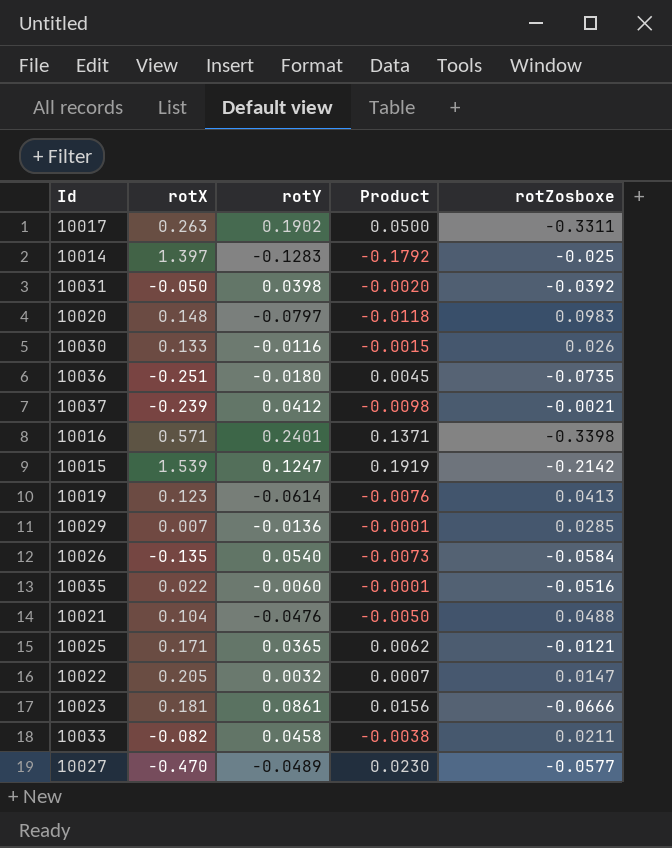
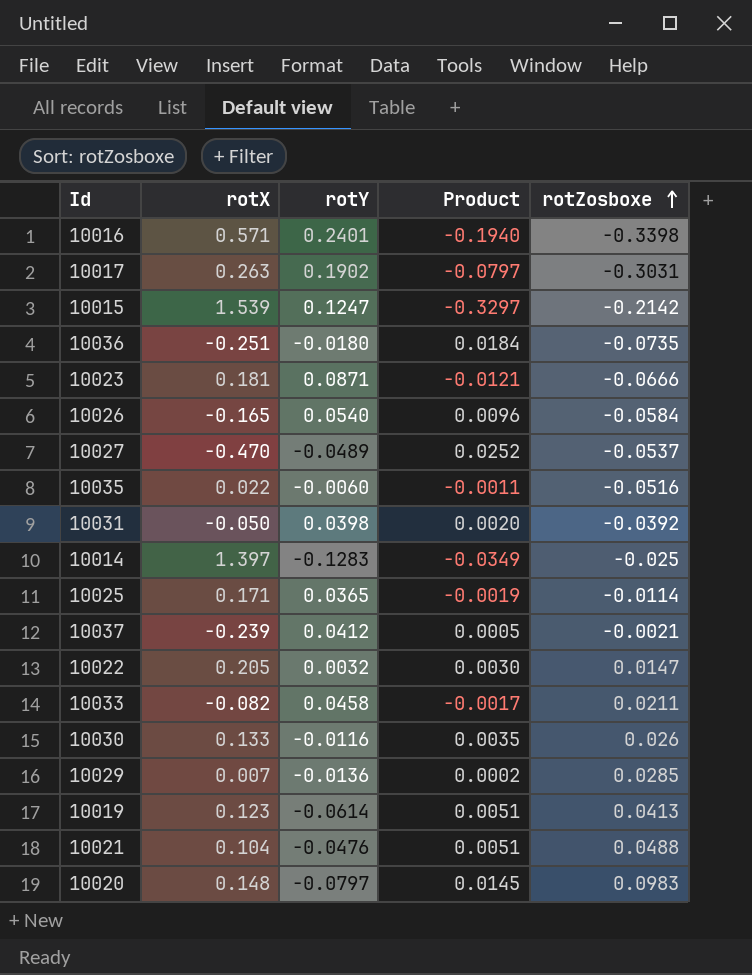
row order: none -> rotZosboxe ascending
column Product | formula: [rotX] * [rotY] -> [rotX] * [rotZosboxe]
10017 | rotZosboxe: -0.3311 -> -0.3031
10023 | rotY: 0.0861 -> 0.0871
10026 | rotX: -0.135 -> -0.165
10027 | rotZosboxe: -0.0577 -> -0.0537
10025 | rotZosboxe: -0.0121 -> -0.0114

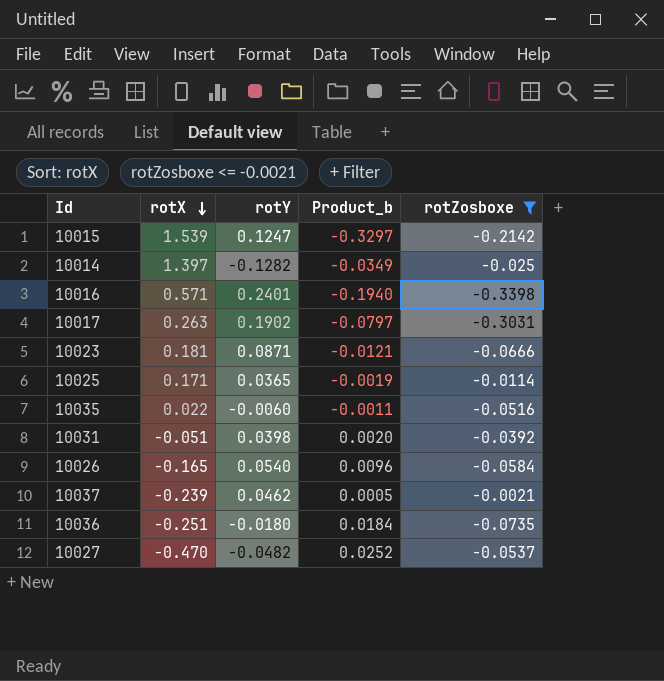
filter: none -> rotZosboxe <= -0.0021
row order: rotZosboxe ascending -> rotX descending
column name: Product -> Product_b
10014 | rotY: -0.1283 -> -0.1282
10031 | rotX: -0.050 -> -0.051
10037 | rotY: 0.0412 -> 0.0462
10027 | rotY: -0.0489 -> -0.0482

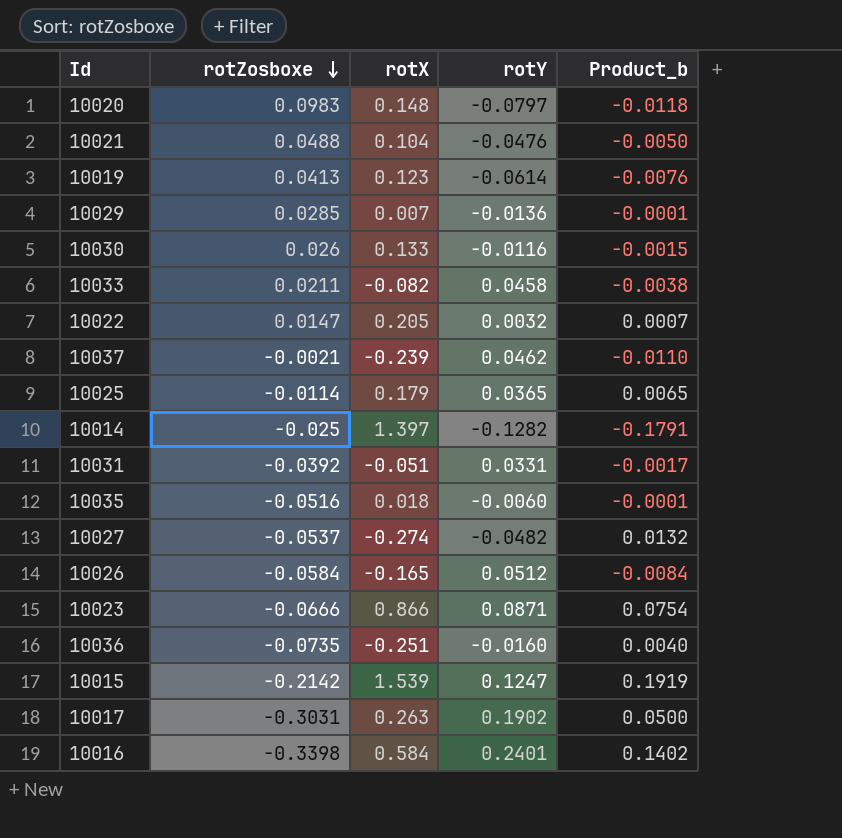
filter: rotZosboxe <= -0.0021 -> none
row order: rotX descending -> rotZosboxe descending
column rotZosboxe | position: 5 -> 2
column Product_b | formula: [rotX] * [rotZosboxe] -> [rotX] * [rotY]
10025 | rotX: 0.171 -> 0.179
10031 | rotY: 0.0398 -> 0.0331
10035 | rotX: 0.022 -> 0.018
10027 | rotX: -0.470 -> -0.274
10026 | rotY: 0.0540 -> 0.0512
10023 | rotX: 0.181 -> 0.866
10036 | rotY: -0.0180 -> -0.0160
10016 | rotX: 0.571 -> 0.584

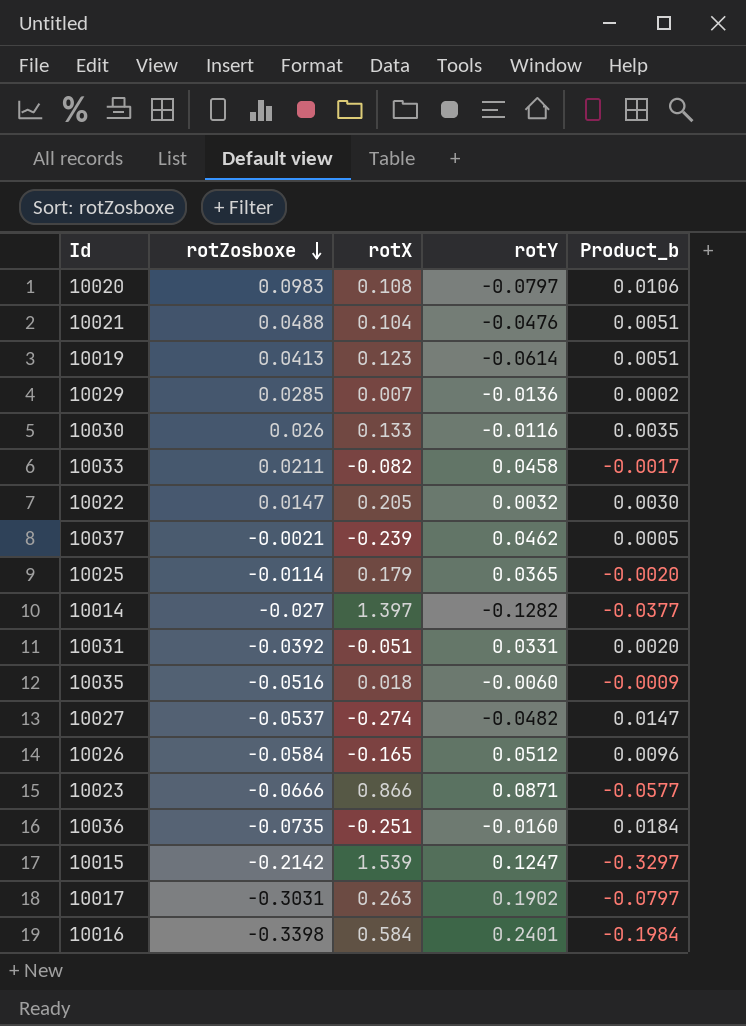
column Product_b | formula: [rotX] * [rotY] -> [rotZosboxe] * [rotX]
10020 | rotX: 0.148 -> 0.108
10014 | rotZosboxe: -0.025 -> -0.027

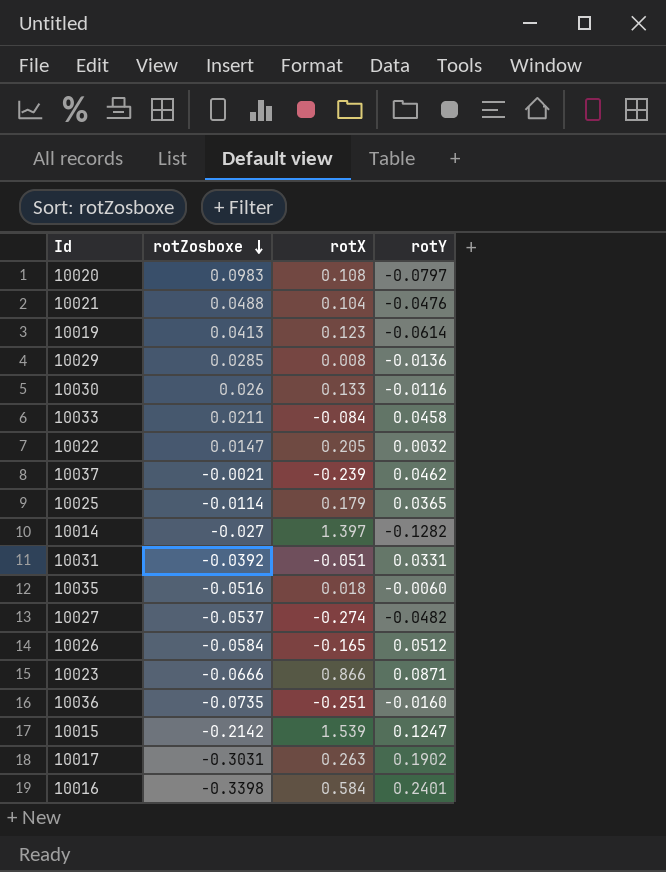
column Product_b | formula: [rotZosboxe] * [rotX] -> none
10029 | rotX: 0.007 -> 0.008
10033 | rotX: -0.082 -> -0.084

